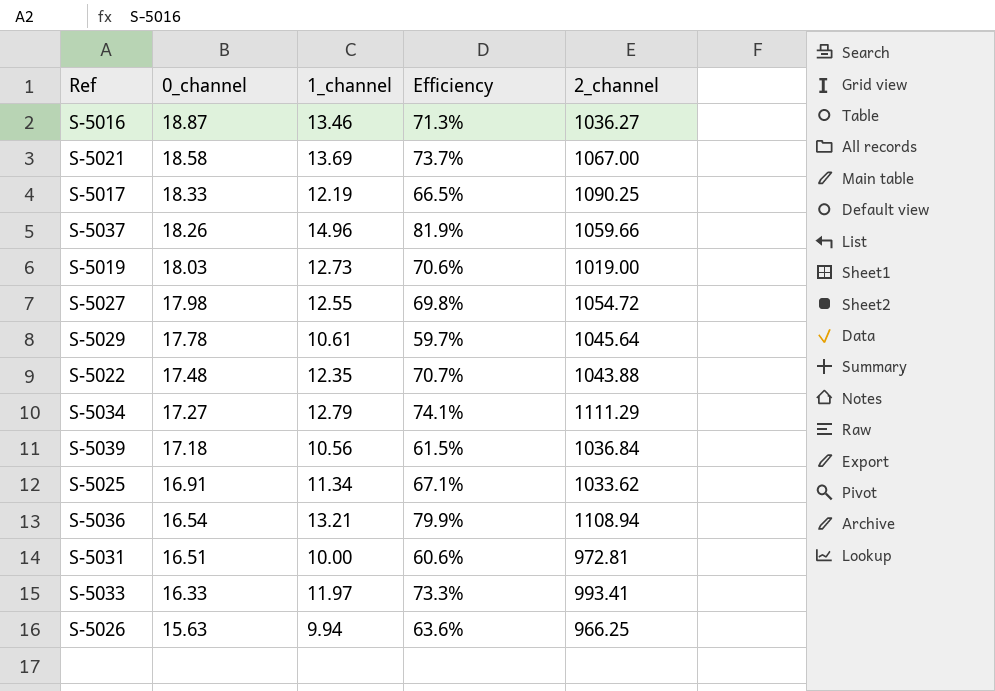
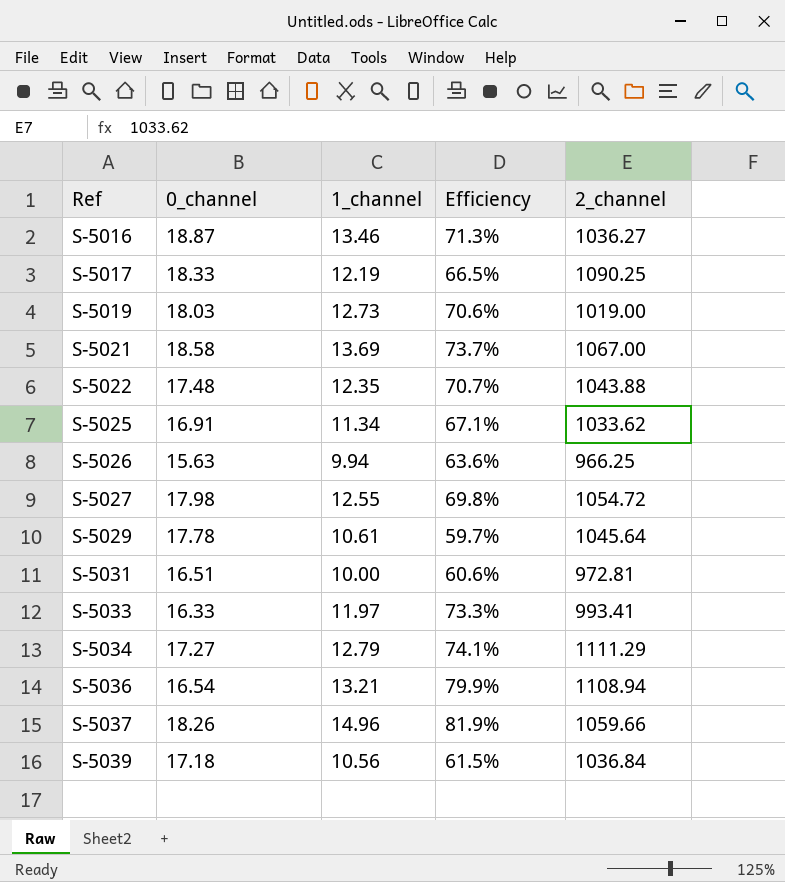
row order: 0_channel descending -> Ref ascending

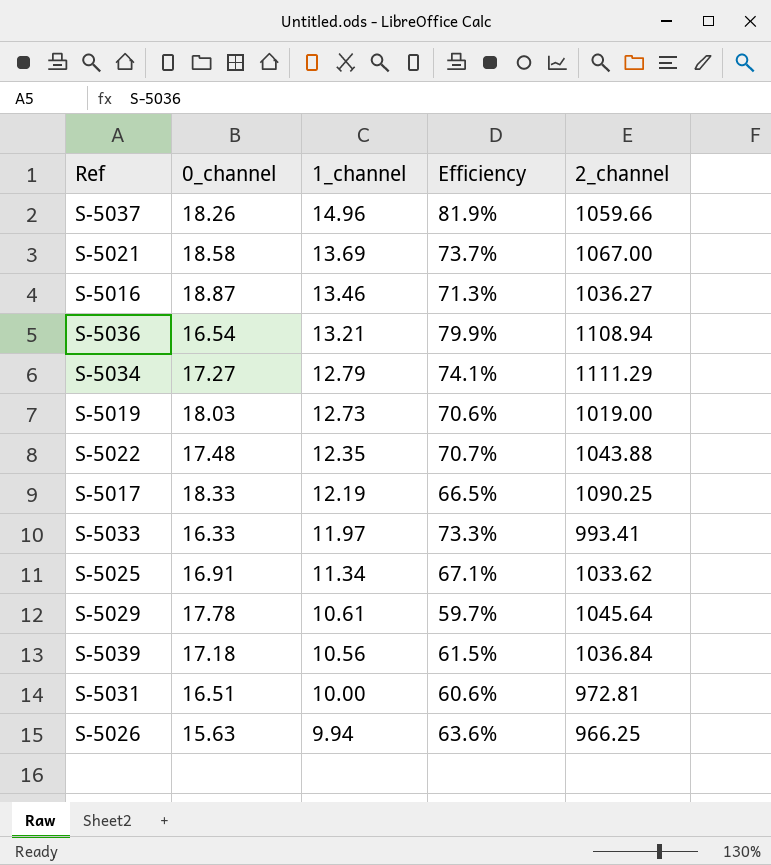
row order: Ref ascending -> 1_channel descending
row S-5027: 17.98 | 12.55 | 69.8% | 1054.72 -> none

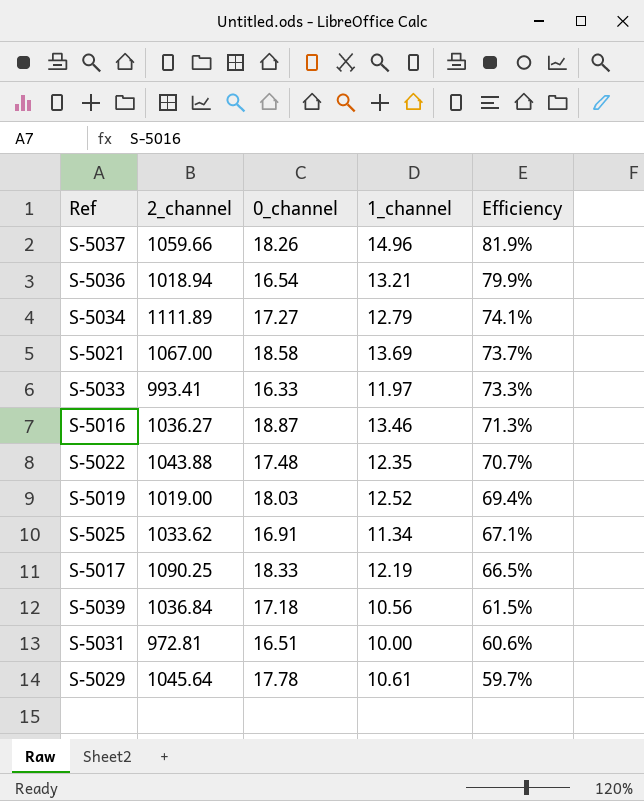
row order: 1_channel descending -> Efficiency descending
column 2_channel | position: 5 -> 2
row S-5026: 15.63 | 9.94 | 63.6% | 966.25 -> none
S-5036 | 2_channel: 1108.94 -> 1018.94
S-5034 | 2_channel: 1111.29 -> 1111.89
S-5019 | 1_channel: 12.73 -> 12.52
S-5019 | Efficiency: 70.6% -> 69.4%

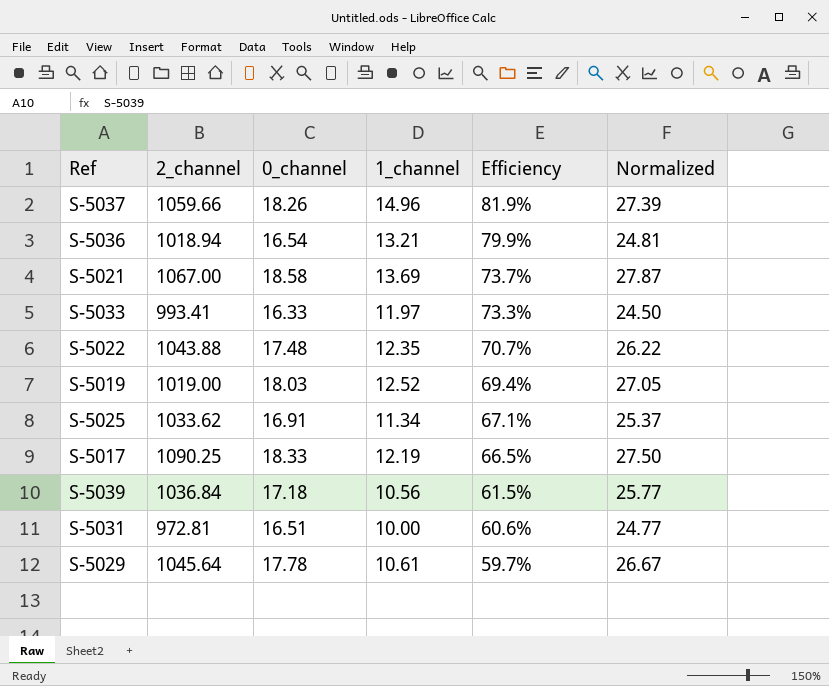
column Normalized | formula: none -> [0_channel] * 1.5
row S-5034: 1111.89 | 17.27 | 12.79 | 74.1% -> none
row S-5016: 1036.27 | 18.87 | 13.46 | 71.3% -> none

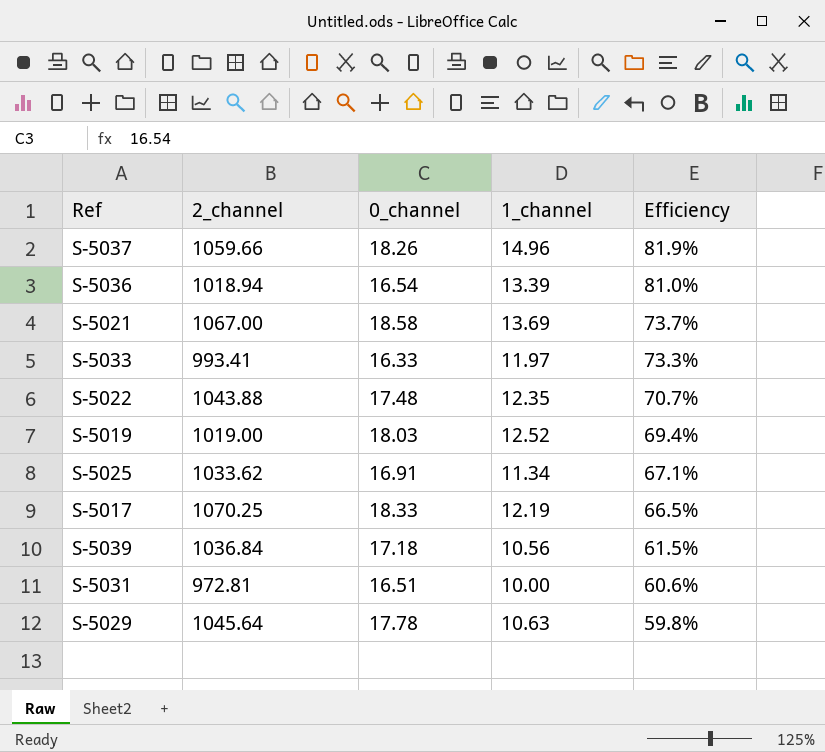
column Normalized | formula: [0_channel] * 1.5 -> none
S-5036 | 1_channel: 13.21 -> 13.39
S-5036 | Efficiency: 79.9% -> 81.0%
S-5017 | 2_channel: 1090.25 -> 1070.25
S-5029 | 1_channel: 10.61 -> 10.63
S-5029 | Efficiency: 59.7% -> 59.8%

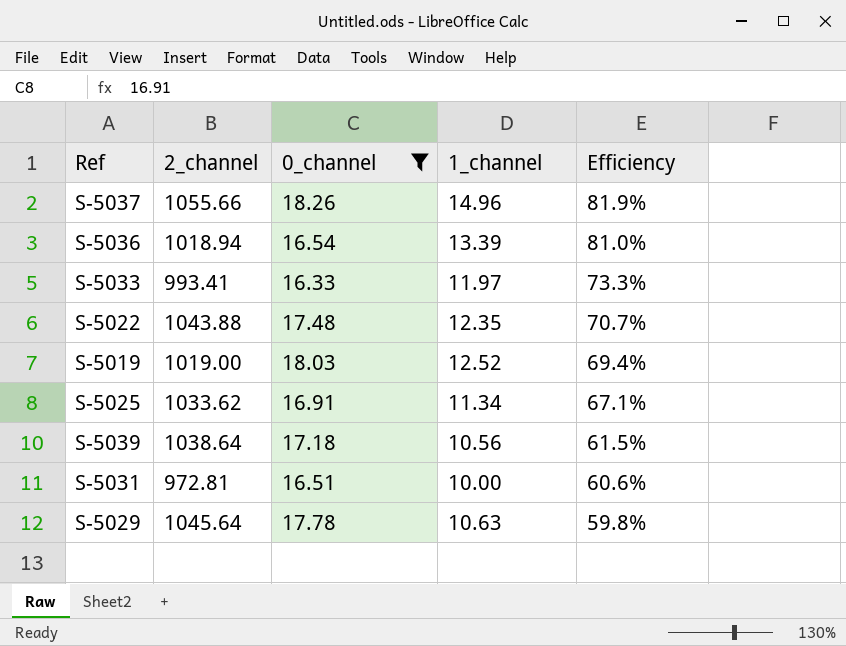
filter: none -> 0_channel <= 18.26
S-5037 | 2_channel: 1059.66 -> 1055.66
S-5039 | 2_channel: 1036.84 -> 1038.64

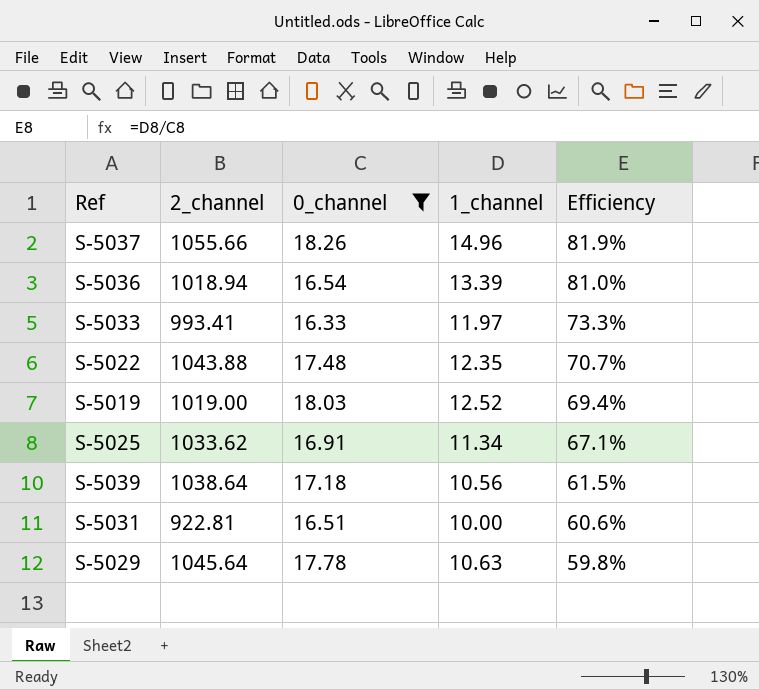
S-5031 | 2_channel: 972.81 -> 922.81

